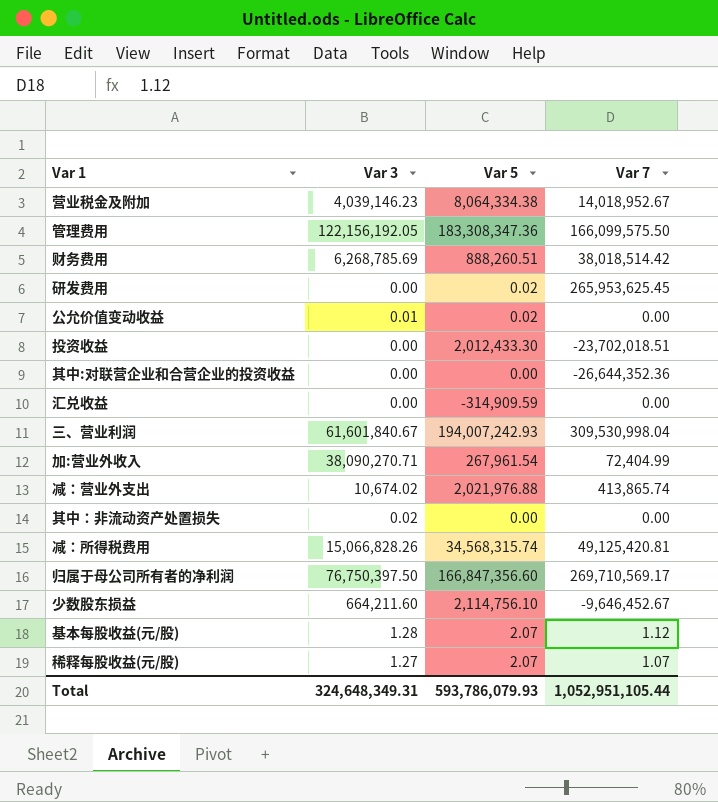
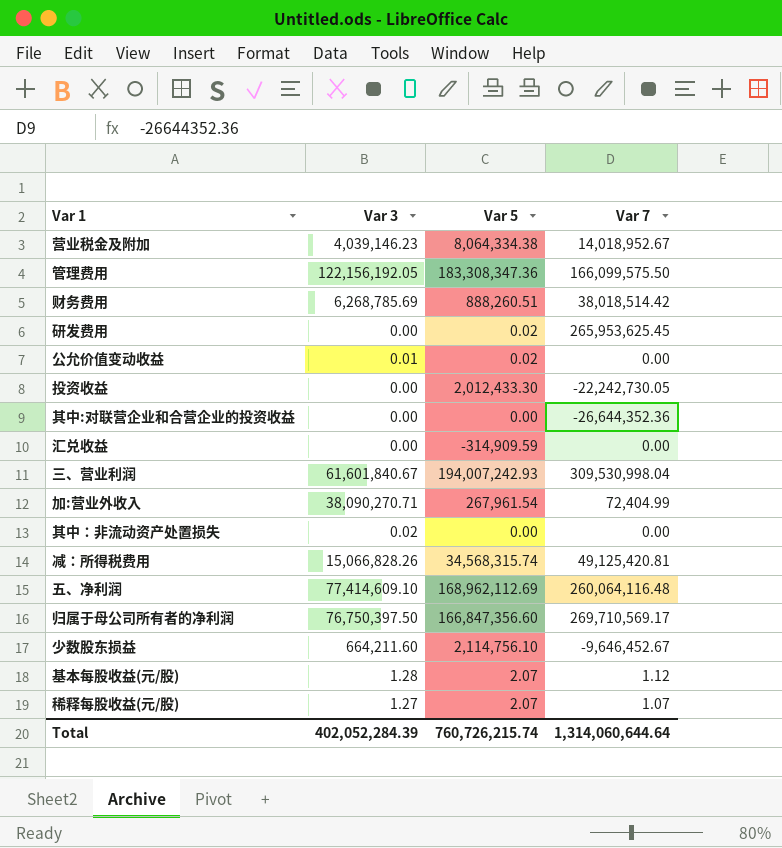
row 减：营业外支出: 10,674.02 | 2,021,976.88 | 413,865.74 -> none
投资收益 | Var 7: -23,702,018.51 -> -22,242,730.05
row 五、净利润: none -> 77,414,609.10 | 168,962,112.69 | 260,064,116.48
Total | Var 3: 324,648,349.31 -> 402,052,284.39
Total | Var 5: 593,786,079.93 -> 760,726,215.74
Total | Var 7: 1,052,951,105.44 -> 1,314,060,644.64

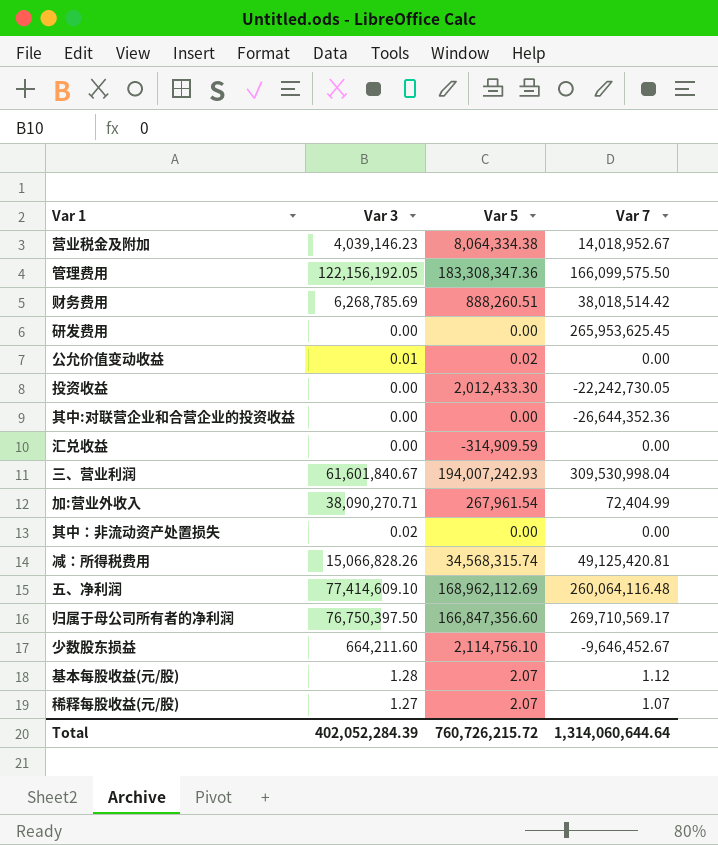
研发费用 | Var 5: 0.02 -> 0.00
Total | Var 5: 760,726,215.74 -> 760,726,215.72

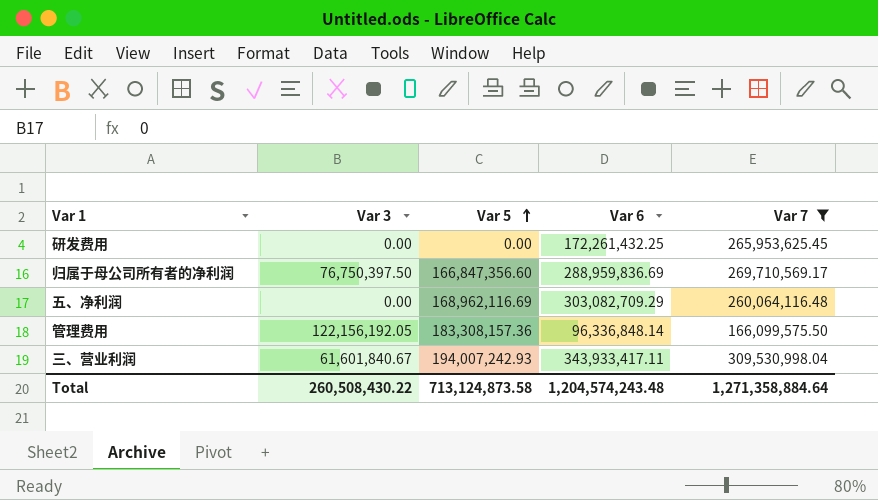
filter: none -> Var 7 >= 166,099,575.50
row order: none -> Var 5 ascending
column Var 6 | position: none -> 4
五、净利润 | Var 3: 77,414,609.10 -> 0.00
五、净利润 | Var 5: 168,962,112.69 -> 168,962,116.69
管理费用 | Var 5: 183,308,347.36 -> 183,308,157.36
Total | Var 3: 402,052,284.39 -> 260,508,430.22
Total | Var 5: 760,726,215.72 -> 713,124,873.58
Total | Var 7: 1,314,060,644.64 -> 1,271,358,884.64

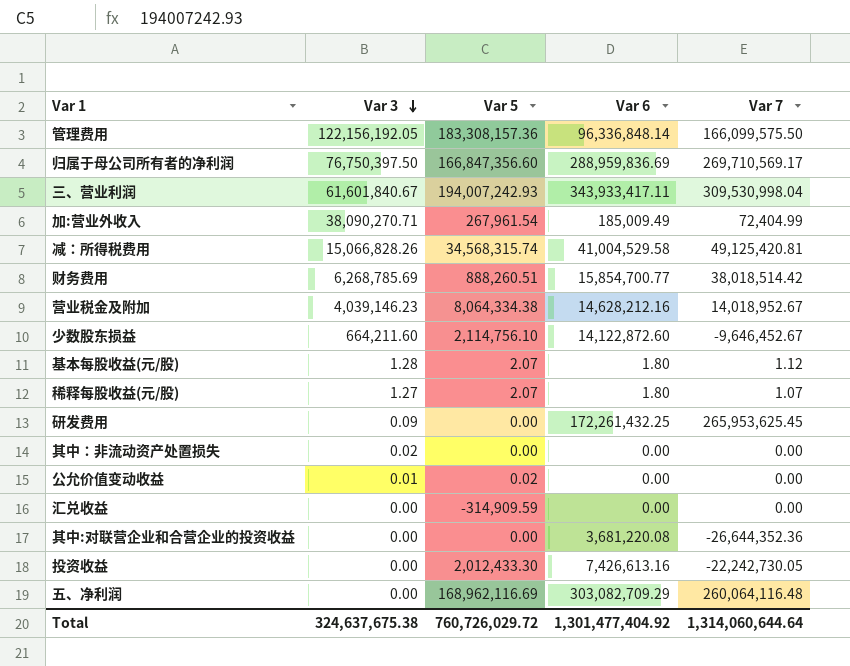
filter: Var 7 >= 166,099,575.50 -> none
row order: Var 5 ascending -> Var 3 descending
研发费用 | Var 3: 0.00 -> 0.09
Total | Var 3: 260,508,430.22 -> 324,637,675.38
Total | Var 5: 713,124,873.58 -> 760,726,029.72
Total | Var 6: 1,204,574,243.48 -> 1,301,477,404.92
Total | Var 7: 1,271,358,884.64 -> 1,314,060,644.64

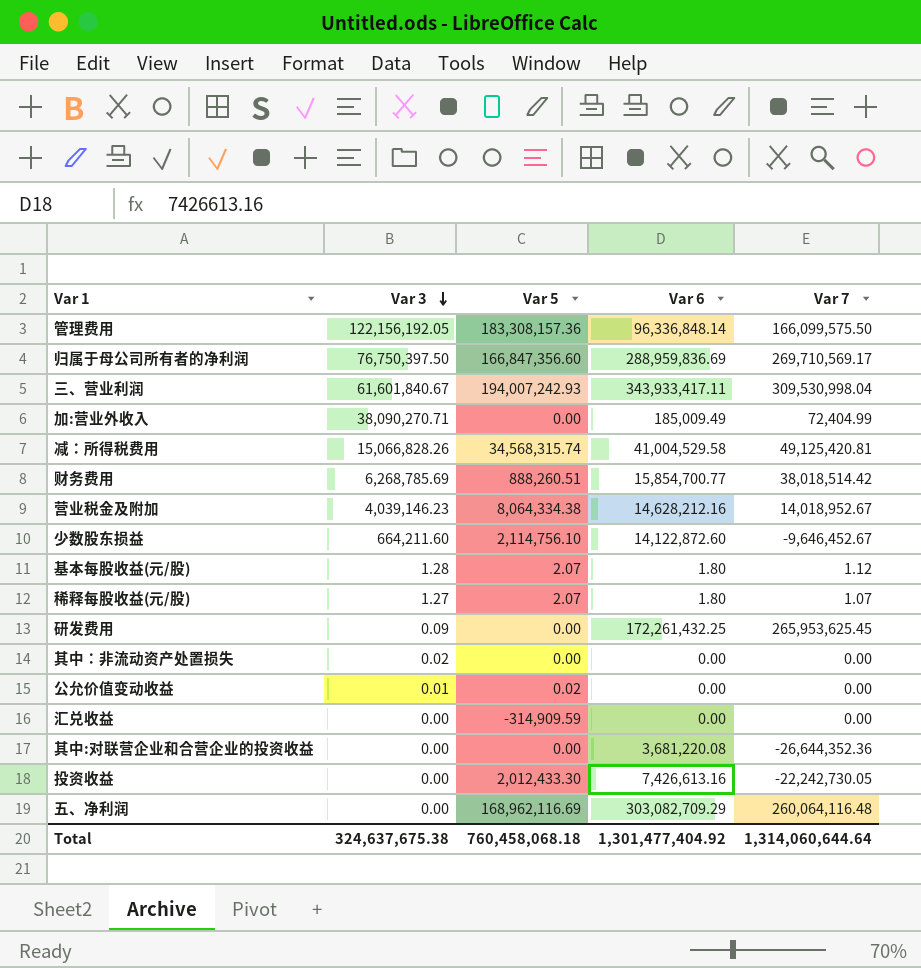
加:营业外收入 | Var 5: 267,961.54 -> 0.00
Total | Var 5: 760,726,029.72 -> 760,458,068.18

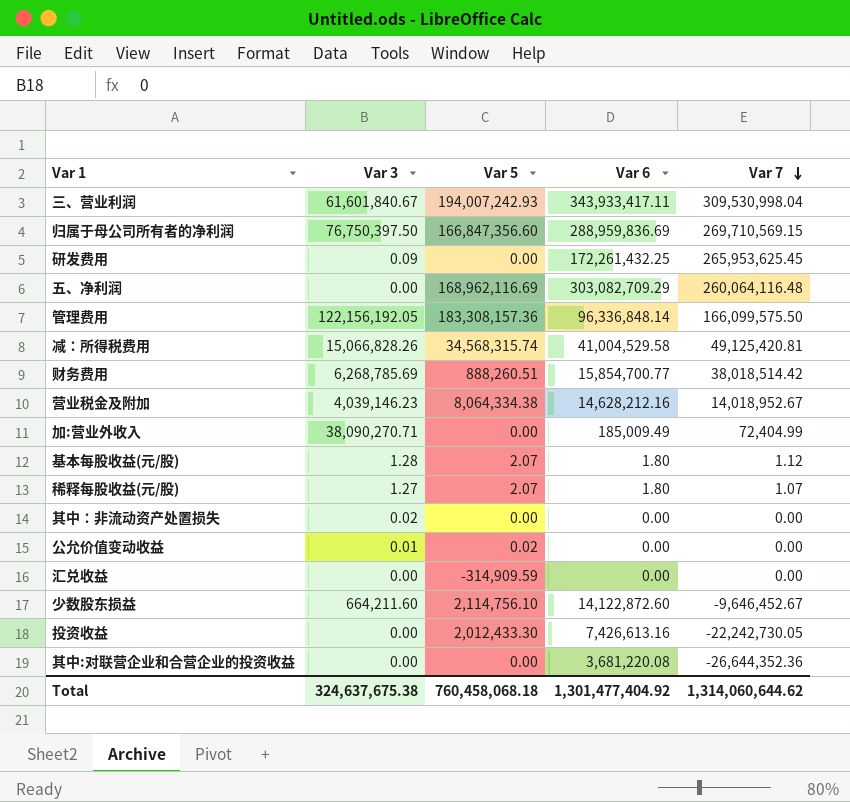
row order: Var 3 descending -> Var 7 descending
归属于母公司所有者的净利润 | Var 7: 269,710,569.17 -> 269,710,569.15
Total | Var 7: 1,314,060,644.64 -> 1,314,060,644.62

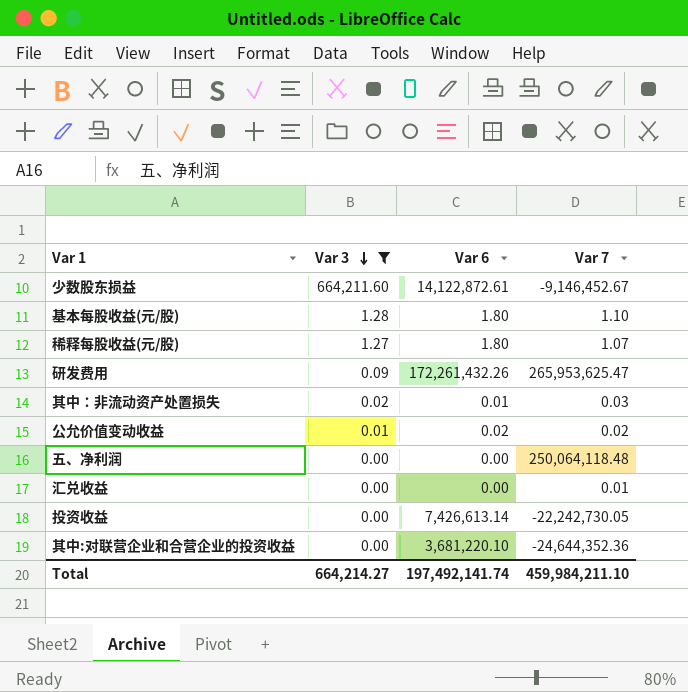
filter: none -> Var 3 <= 664,211.60
row order: Var 7 descending -> Var 3 descending
column Var 5 | position: 3 -> none
少数股东损益 | Var 6: 14,122,872.60 -> 14,122,872.61
少数股东损益 | Var 7: -9,646,452.67 -> -9,146,452.67
基本每股收益(元/股) | Var 7: 1.12 -> 1.10
研发费用 | Var 6: 172,261,432.25 -> 172,261,432.26
研发费用 | Var 7: 265,953,625.45 -> 265,953,625.47
其中：非流动资产处置损失 | Var 6: 0.00 -> 0.01
其中：非流动资产处置损失 | Var 7: 0.00 -> 0.03
公允价值变动收益 | Var 6: 0.00 -> 0.02
公允价值变动收益 | Var 7: 0.00 -> 0.02
五、净利润 | Var 6: 303,082,709.29 -> 0.00
五、净利润 | Var 7: 260,064,116.48 -> 250,064,118.48
汇兑收益 | Var 7: 0.00 -> 0.01
投资收益 | Var 6: 7,426,613.16 -> 7,426,613.14
其中:对联营企业和合营企业的投资收益 | Var 6: 3,681,220.08 -> 3,681,220.10
其中:对联营企业和合营企业的投资收益 | Var 7: -26,644,352.36 -> -24,644,352.36
Total | Var 3: 324,637,675.38 -> 664,214.27
Total | Var 6: 1,301,477,404.92 -> 197,492,141.74
Total | Var 7: 1,314,060,644.62 -> 459,984,211.10

